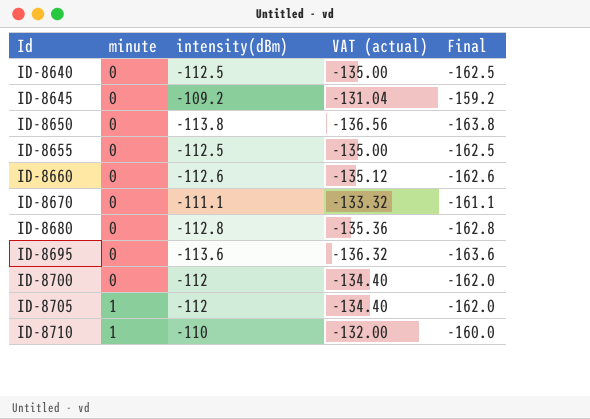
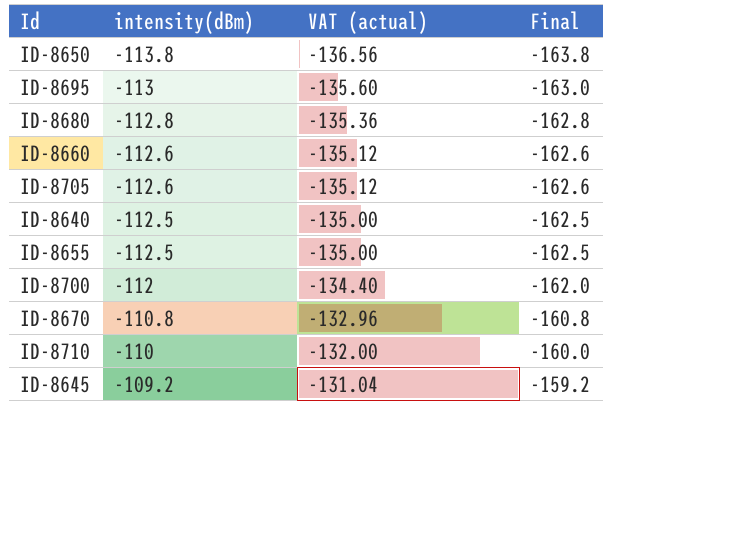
row order: Id ascending -> intensity(dBm) ascending
column minute | position: 2 -> none
ID-8695 | intensity(dBm): -113.6 -> -113
ID-8695 | VAT (actual): -136.32 -> -135.60
ID-8695 | Final: -163.6 -> -163.0
ID-8705 | intensity(dBm): -112 -> -112.6
ID-8705 | VAT (actual): -134.40 -> -135.12
ID-8705 | Final: -162.0 -> -162.6
ID-8670 | intensity(dBm): -111.1 -> -110.8
ID-8670 | VAT (actual): -133.32 -> -132.96
ID-8670 | Final: -161.1 -> -160.8

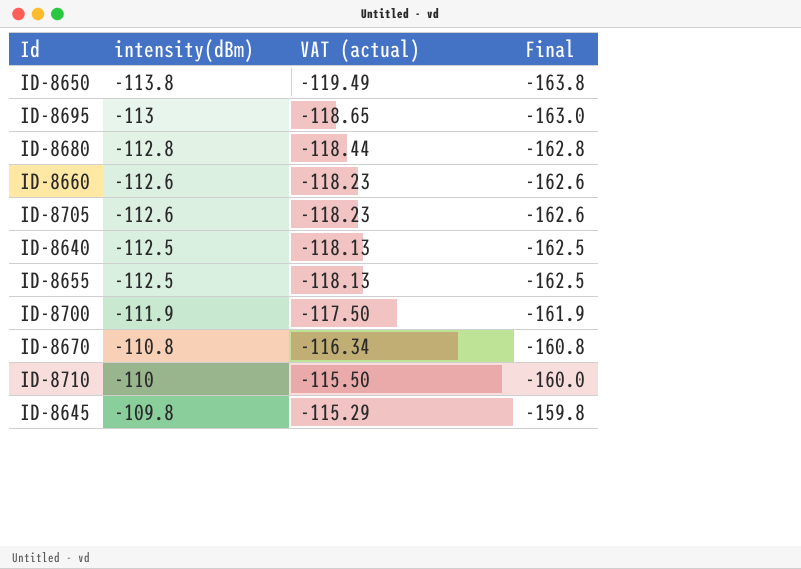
column VAT (actual) | formula: [intensity(dBm)] * 1.2 -> [intensity(dBm)] * 1.05
ID-8700 | intensity(dBm): -112 -> -111.9
ID-8700 | Final: -162.0 -> -161.9
ID-8645 | intensity(dBm): -109.2 -> -109.8
ID-8645 | Final: -159.2 -> -159.8

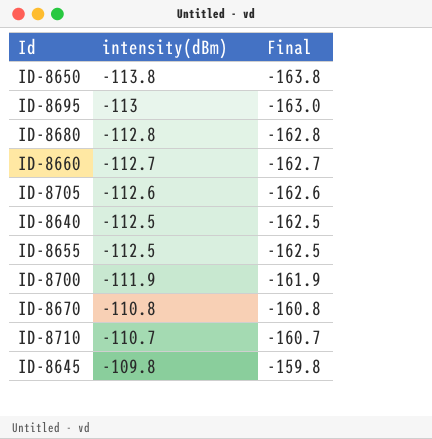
column VAT (actual) | formula: [intensity(dBm)] * 1.05 -> none
ID-8660 | intensity(dBm): -112.6 -> -112.7
ID-8660 | Final: -162.6 -> -162.7
ID-8710 | intensity(dBm): -110 -> -110.7
ID-8710 | Final: -160.0 -> -160.7

